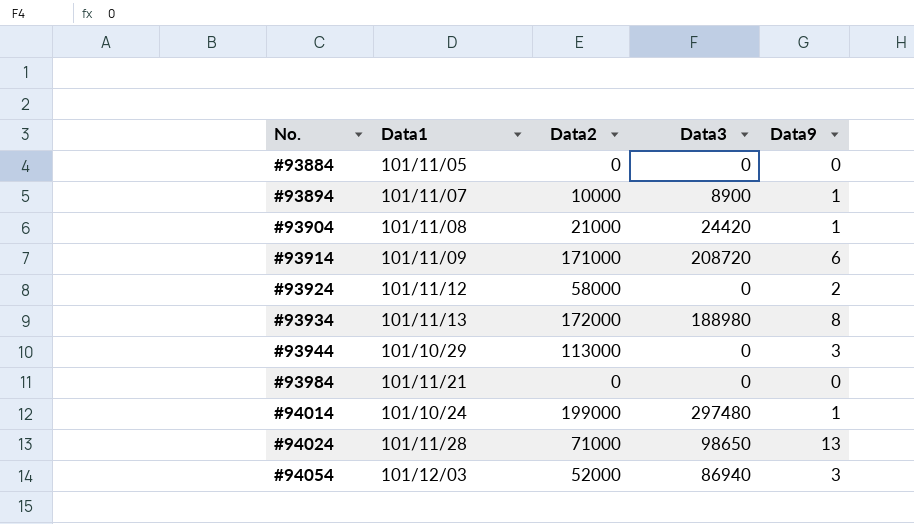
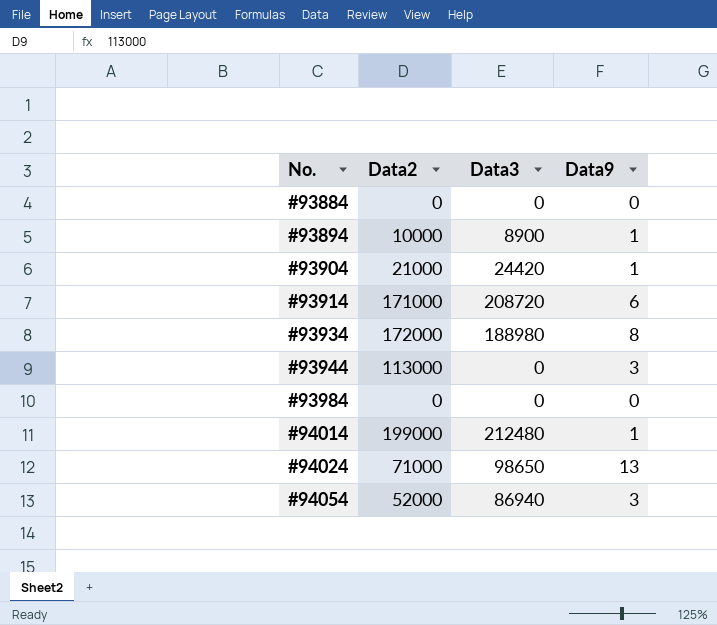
column Data1 | position: 2 -> none
row #93924: 101/11/12 | 58000 | 0 | 2 -> none
#94014 | Data3: 297480 -> 212480

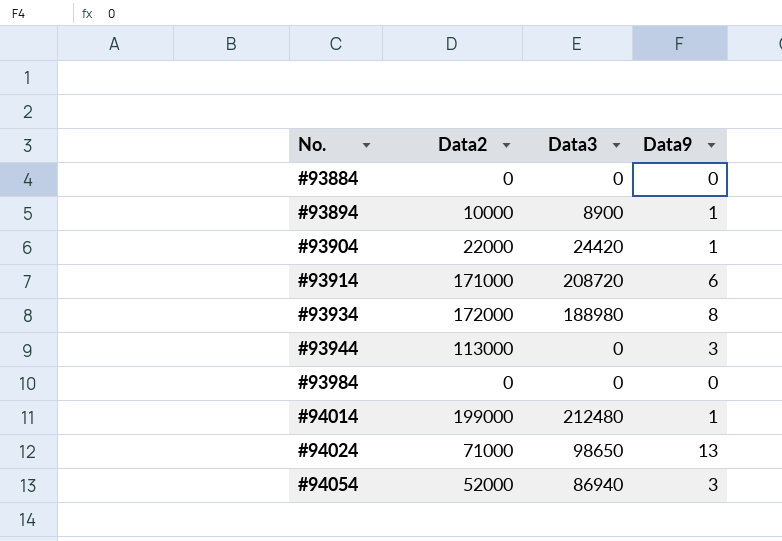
#93904 | Data2: 21000 -> 22000

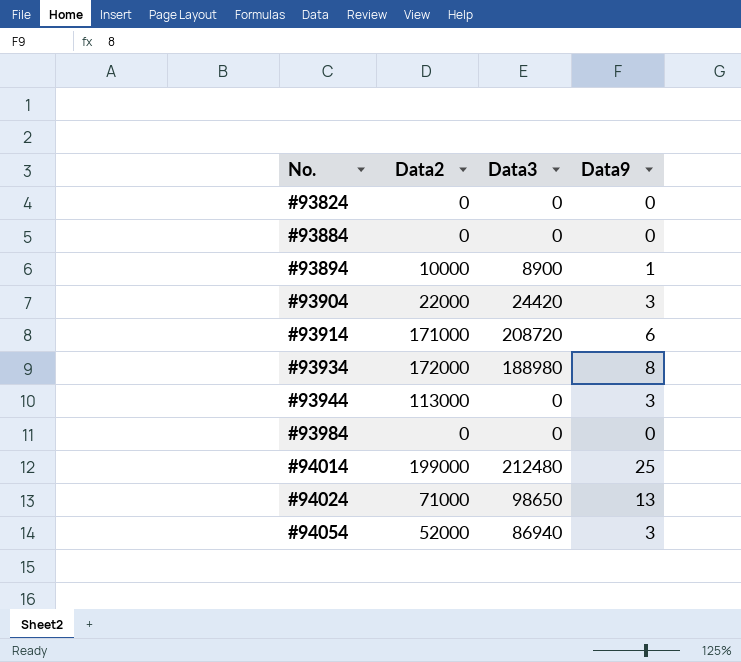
row #93824: none -> 0 | 0 | 0
#93904 | Data9: 1 -> 3
#94014 | Data9: 1 -> 25

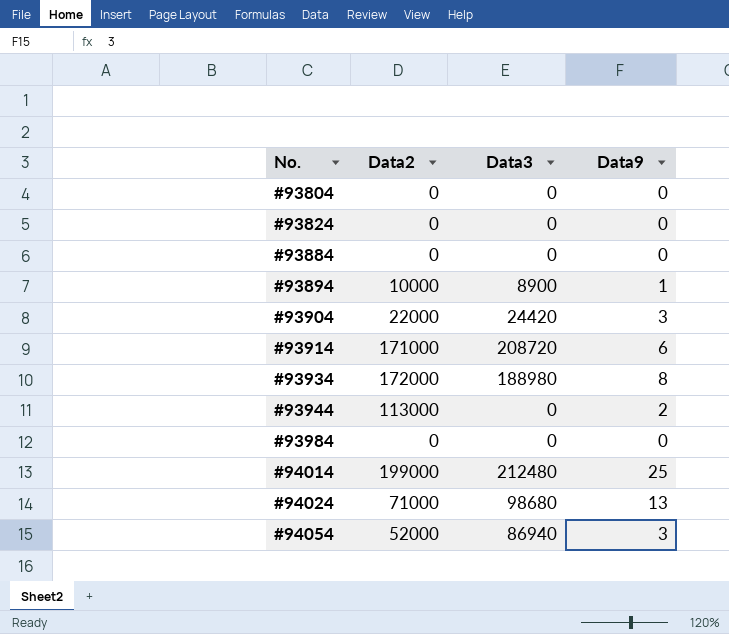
row #93804: none -> 0 | 0 | 0
#93944 | Data9: 3 -> 2
#94024 | Data3: 98650 -> 98680

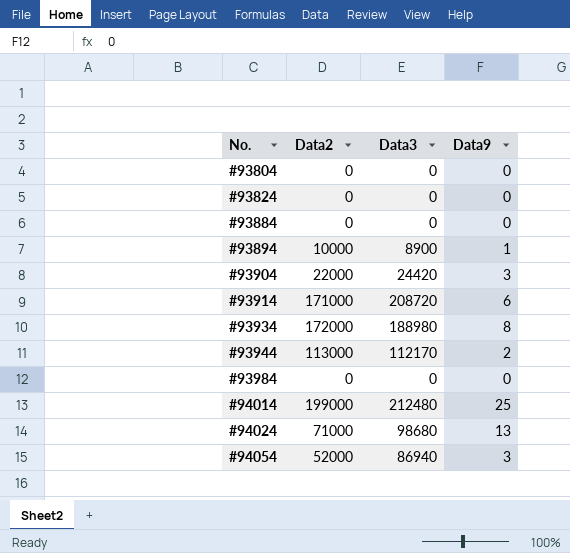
#93944 | Data3: 0 -> 112170

